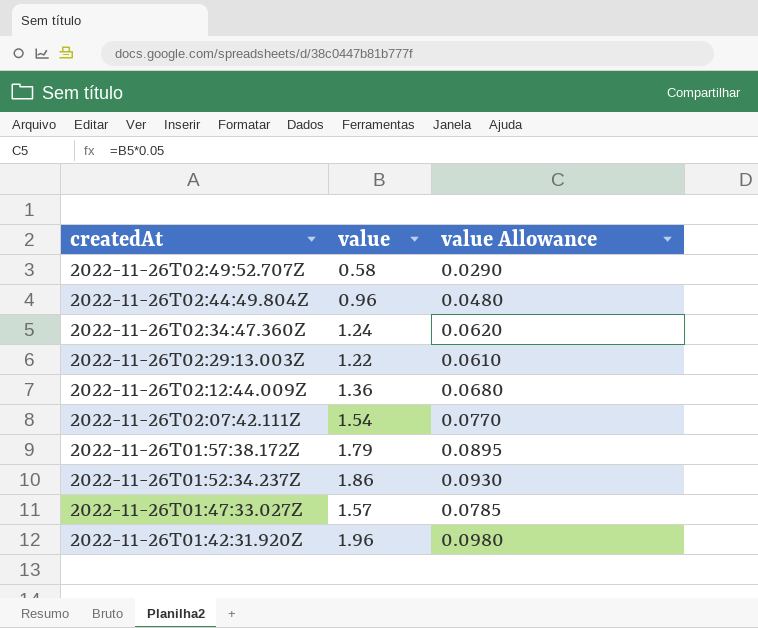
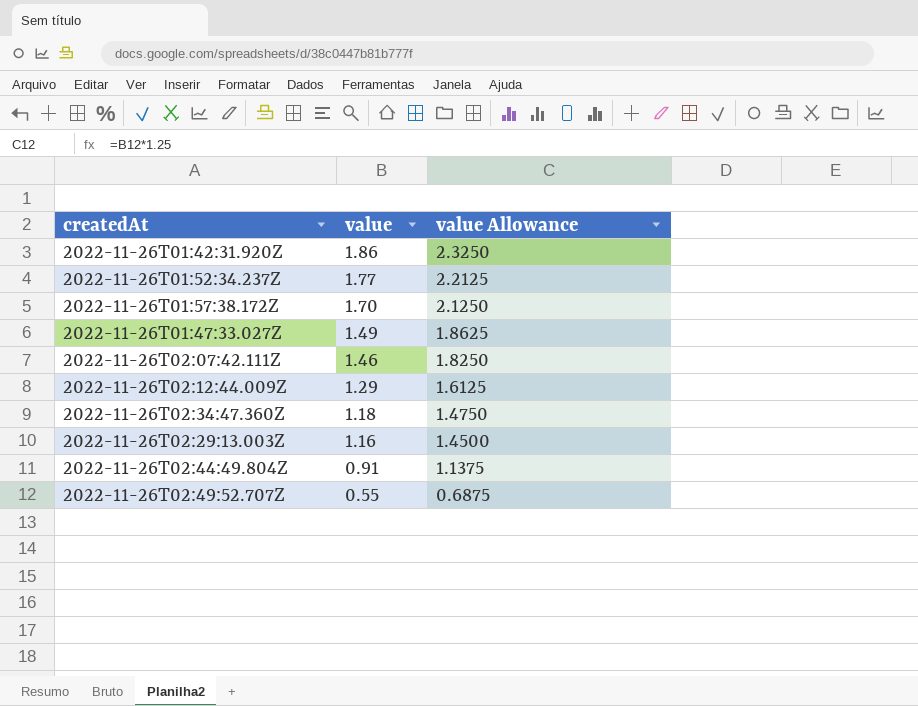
row order: createdAt descending -> value descending
column value Allowance | formula: [value] * 0.05 -> [value] * 1.25
2022-11-26T01:42:31.920Z | value: 1.96 -> 1.86
2022-11-26T01:52:34.237Z | value: 1.86 -> 1.77
2022-11-26T01:57:38.172Z | value: 1.79 -> 1.70
2022-11-26T01:47:33.027Z | value: 1.57 -> 1.49
2022-11-26T02:07:42.111Z | value: 1.54 -> 1.46
2022-11-26T02:12:44.009Z | value: 1.36 -> 1.29
2022-11-26T02:34:47.360Z | value: 1.24 -> 1.18
2022-11-26T02:29:13.003Z | value: 1.22 -> 1.16
2022-11-26T02:44:49.804Z | value: 0.96 -> 0.91
2022-11-26T02:49:52.707Z | value: 0.58 -> 0.55

